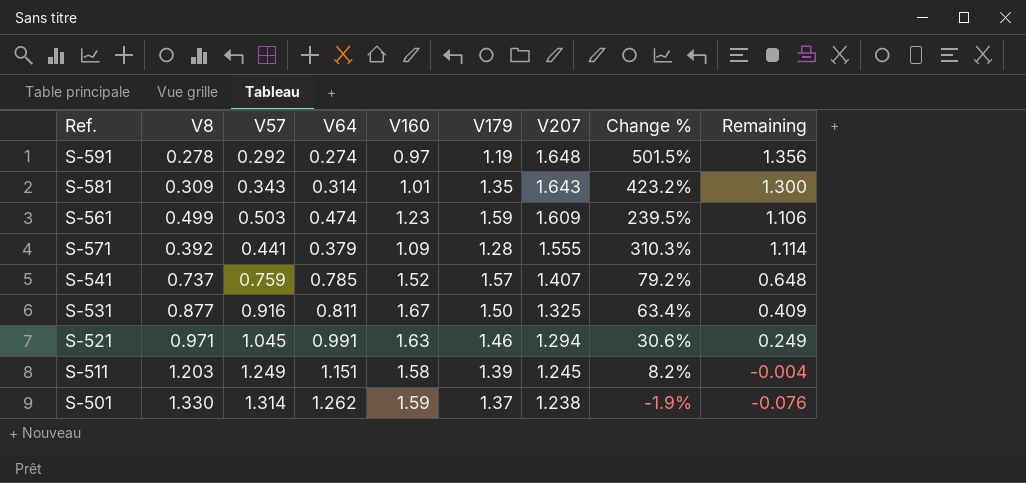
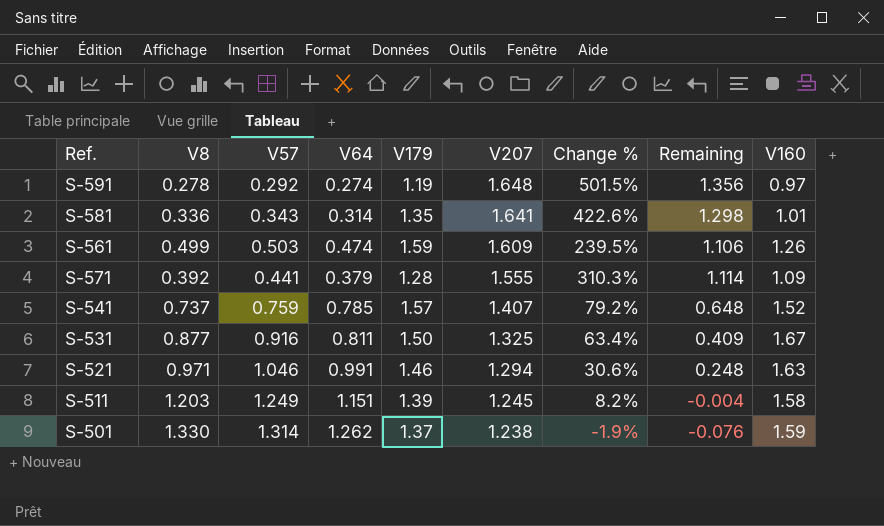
column V160 | position: 5 -> 9
S-581 | V8: 0.309 -> 0.336
S-581 | V207: 1.643 -> 1.641
S-581 | Change %: 423.2% -> 422.6%
S-581 | Remaining: 1.300 -> 1.298
S-561 | V160: 1.23 -> 1.26
S-521 | V57: 1.045 -> 1.046
S-521 | Remaining: 0.249 -> 0.248

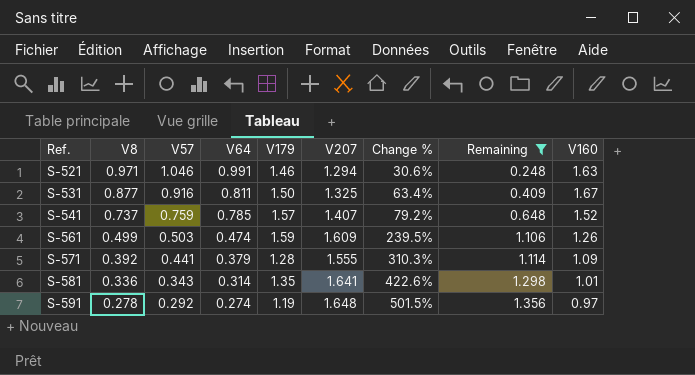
filter: none -> Remaining >= 0.248
row order: V207 descending -> Ref. ascending

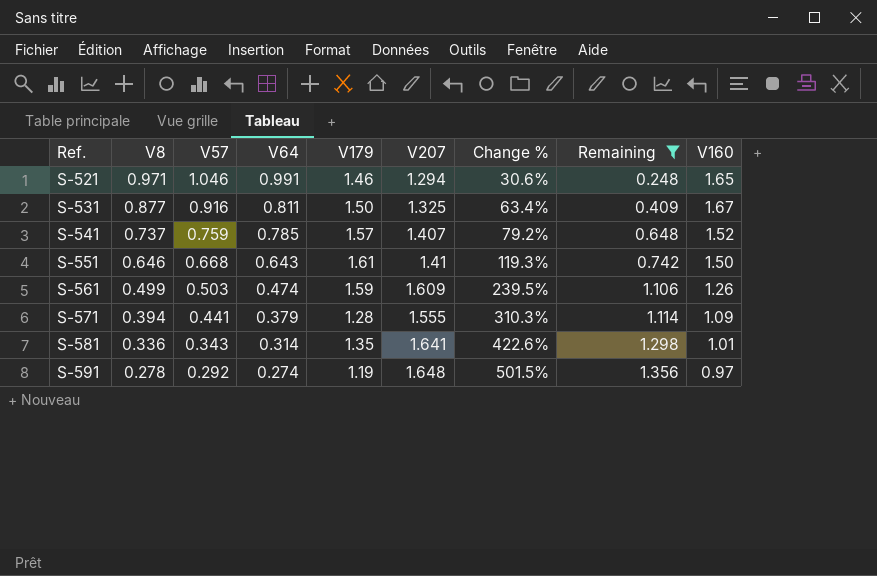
S-521 | V160: 1.63 -> 1.65
row S-551: none -> 0.646 | 0.668 | 0.643 | 1.61 | 1.41 | 119.3% | 0.742 | 1.50
S-571 | V8: 0.392 -> 0.394

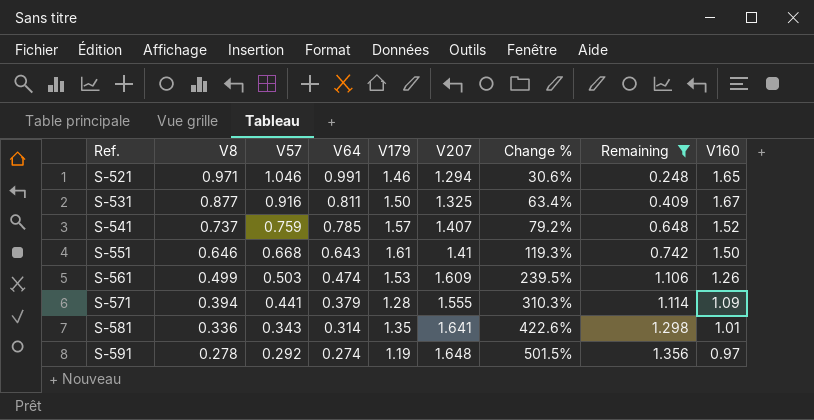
S-561 | V179: 1.59 -> 1.53

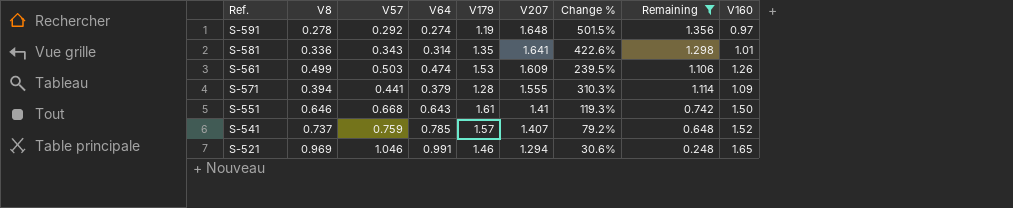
row order: Ref. ascending -> V207 descending
row S-531: 0.877 | 0.916 | 0.811 | 1.50 | 1.325 | 63.4% | 0.409 | 1.67 -> none
S-521 | V8: 0.971 -> 0.969

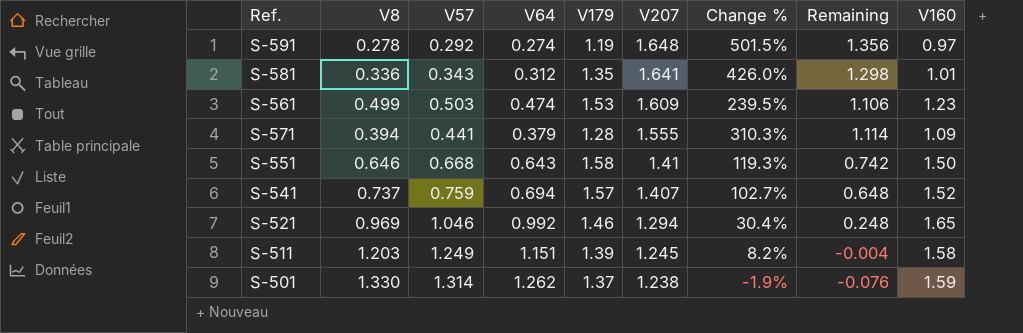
filter: Remaining >= 0.248 -> none
S-581 | V64: 0.314 -> 0.312
S-581 | Change %: 422.6% -> 426.0%
S-561 | V160: 1.26 -> 1.23
S-551 | V179: 1.61 -> 1.58
S-541 | V64: 0.785 -> 0.694
S-541 | Change %: 79.2% -> 102.7%
S-521 | V64: 0.991 -> 0.992
S-521 | Change %: 30.6% -> 30.4%

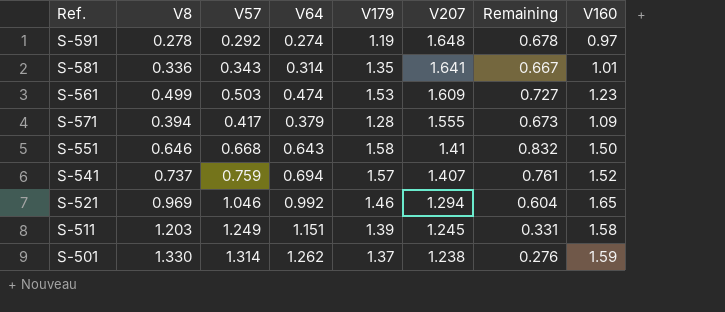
column Change % | formula: ([V207] - [V64]) / [V64] -> none
column Remaining | formula: [V207] - [V57] -> [V160] - [V57]
S-581 | V64: 0.312 -> 0.314
S-571 | V57: 0.441 -> 0.417

